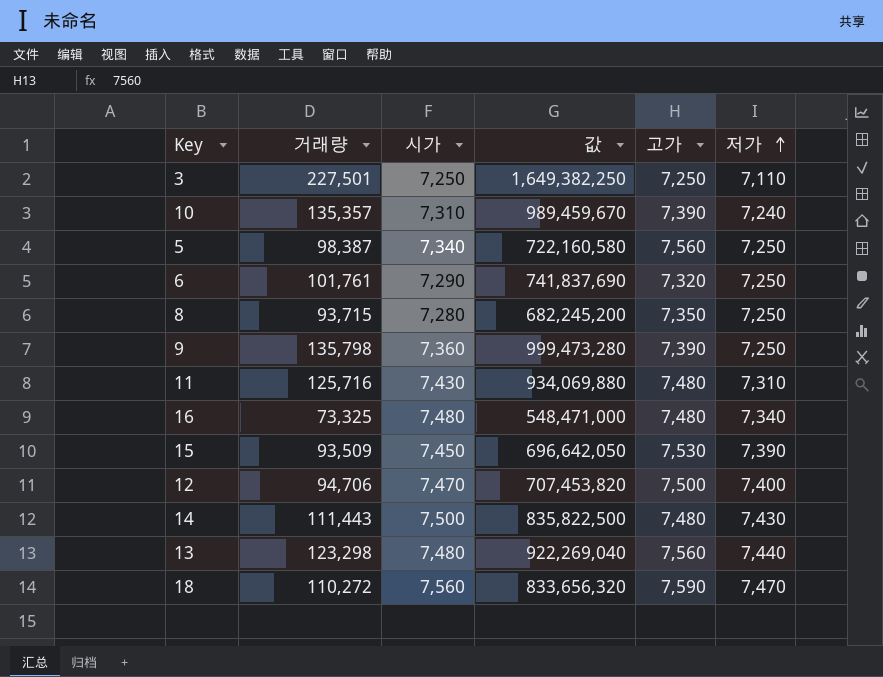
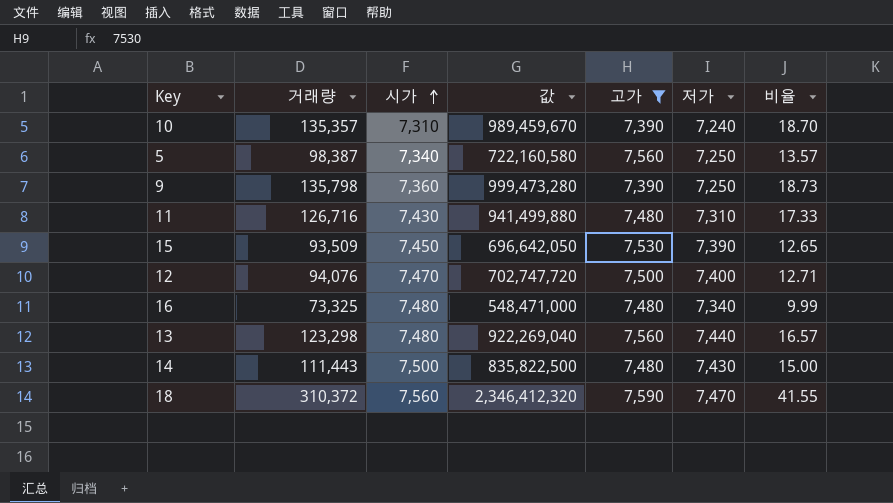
filter: none -> 고가 >= 7,390
row order: 저가 ascending -> 시가 ascending
column 비율 | formula: none -> [거래량] / [저가]
11 | 거래량: 125,716 -> 126,716
11 | 값: 934,069,880 -> 941,499,880
12 | 거래량: 94,706 -> 94,076
12 | 값: 707,453,820 -> 702,747,720
18 | 거래량: 110,272 -> 310,372
18 | 값: 833,656,320 -> 2,346,412,320

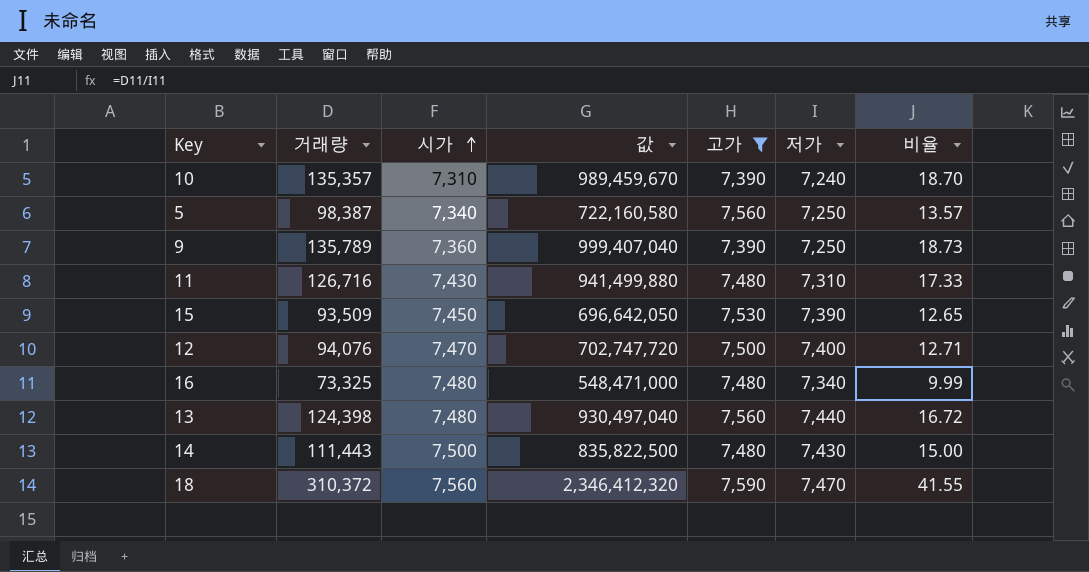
9 | 거래량: 135,798 -> 135,789
9 | 값: 999,473,280 -> 999,407,040
13 | 거래량: 123,298 -> 124,398
13 | 값: 922,269,040 -> 930,497,040
13 | 비율: 16.57 -> 16.72

